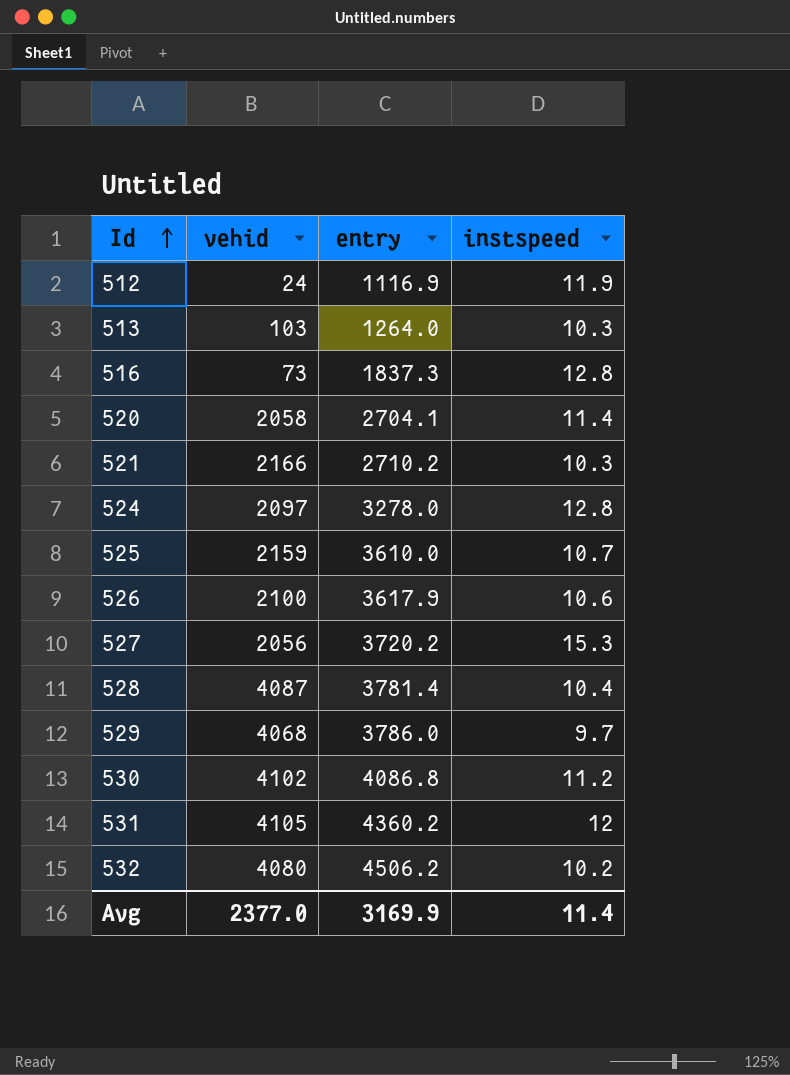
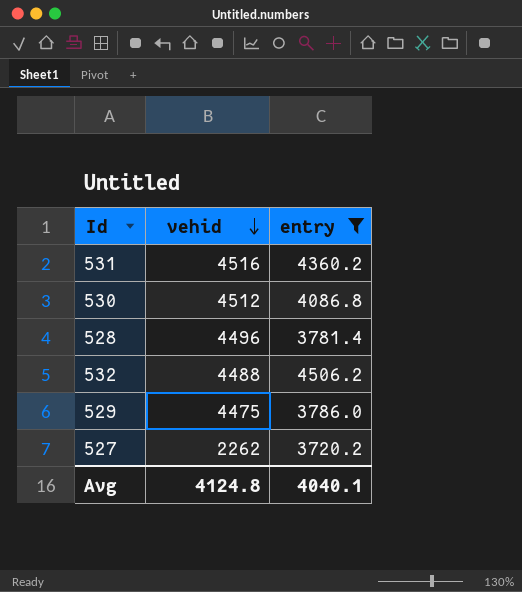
filter: none -> entry >= 3720.2
row order: Id ascending -> vehid descending
column instspeed | position: 4 -> none
531 | vehid: 4105 -> 4516
530 | vehid: 4102 -> 4512
528 | vehid: 4087 -> 4496
532 | vehid: 4080 -> 4488
529 | vehid: 4068 -> 4475
527 | vehid: 2056 -> 2262
Avg | vehid: 2377.0 -> 4124.8
Avg | entry: 3169.9 -> 4040.1

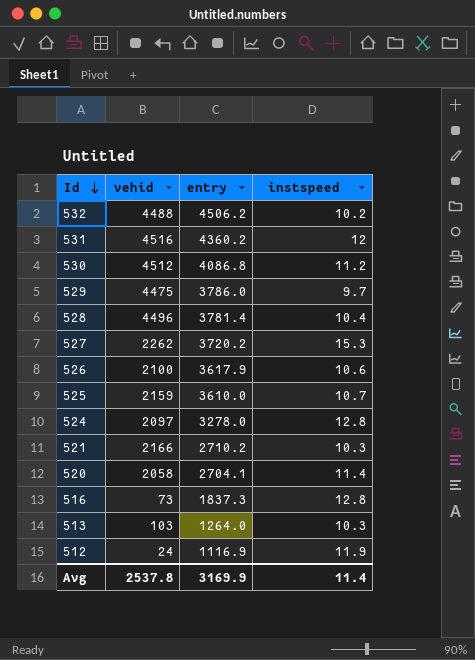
filter: entry >= 3720.2 -> none
row order: vehid descending -> Id descending
column instspeed | position: none -> 4
Avg | vehid: 4124.8 -> 2537.8
Avg | entry: 4040.1 -> 3169.9

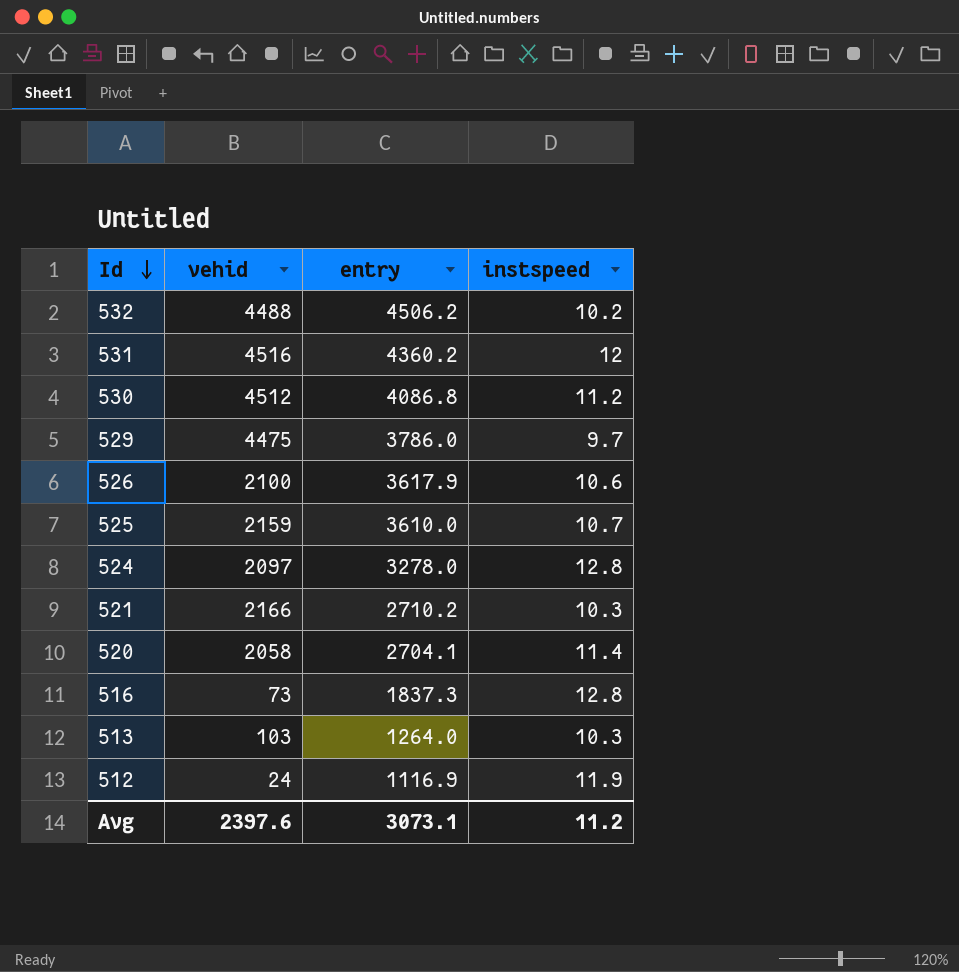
row 528: 4496 | 3781.4 | 10.4 -> none
row 527: 2262 | 3720.2 | 15.3 -> none
Avg | vehid: 2537.8 -> 2397.6
Avg | entry: 3169.9 -> 3073.1
Avg | instspeed: 11.4 -> 11.2

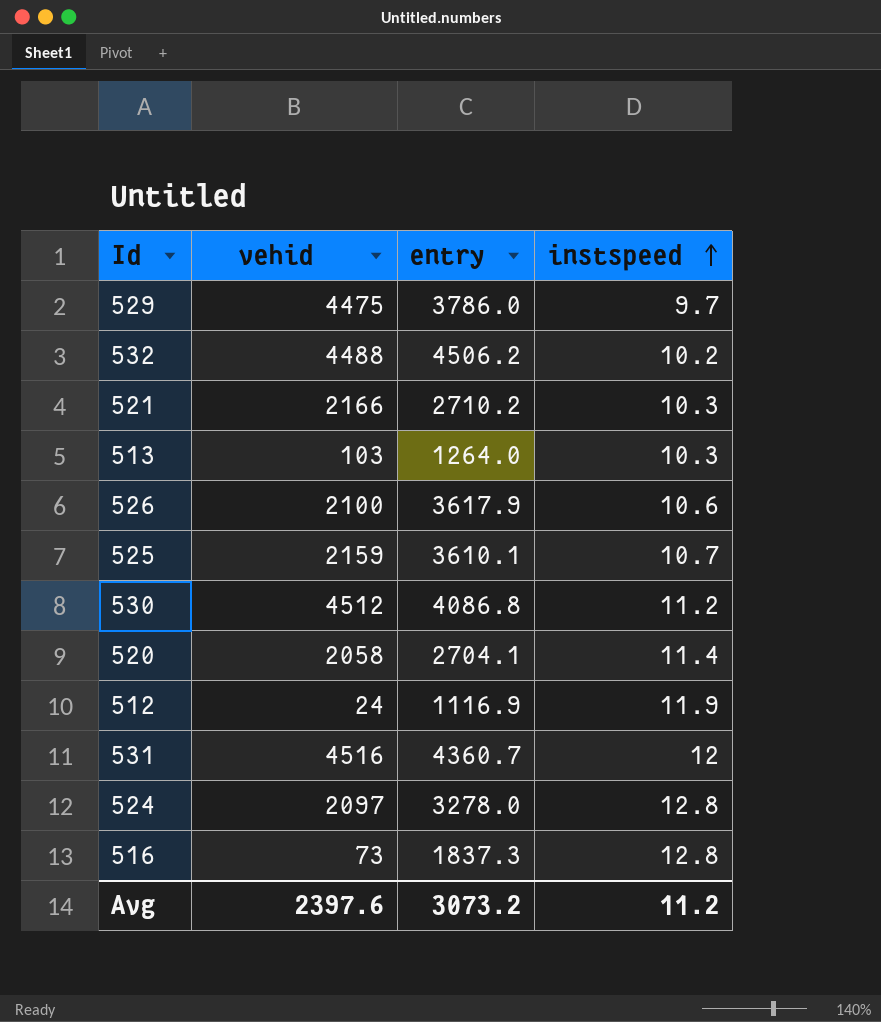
row order: Id descending -> instspeed ascending
525 | entry: 3610.0 -> 3610.1
531 | entry: 4360.2 -> 4360.7
Avg | entry: 3073.1 -> 3073.2

